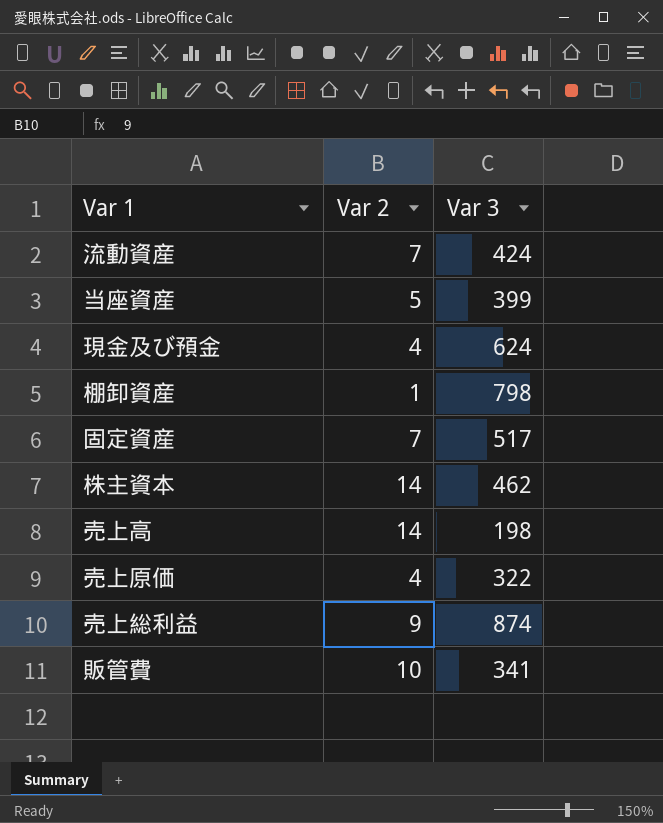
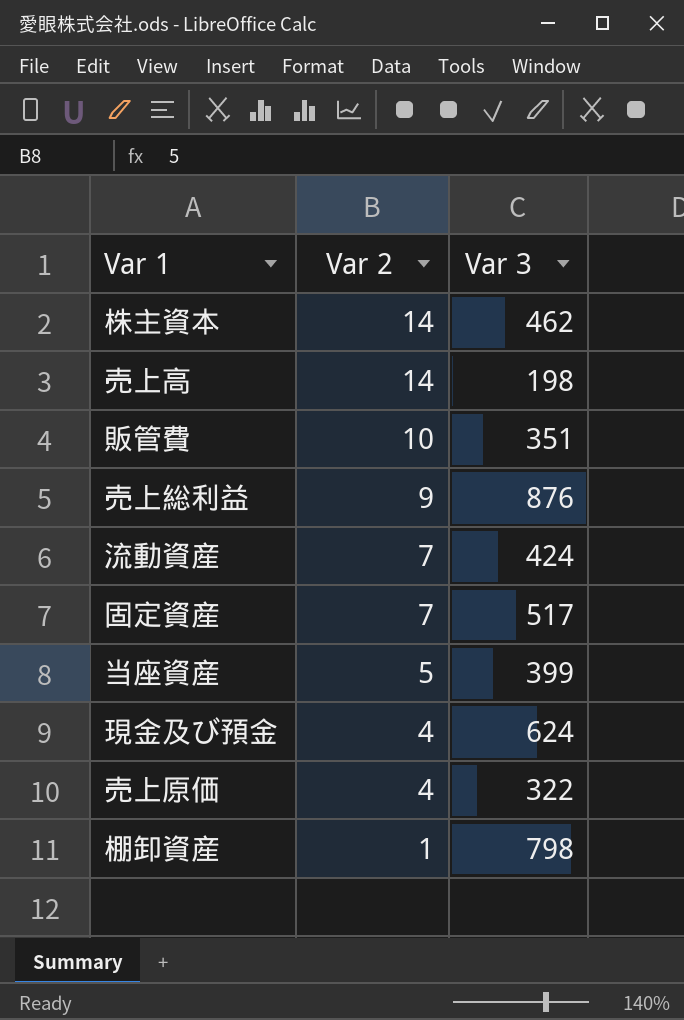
row order: none -> Var 2 descending
販管費 | Var 3: 341 -> 351
売上総利益 | Var 3: 874 -> 876

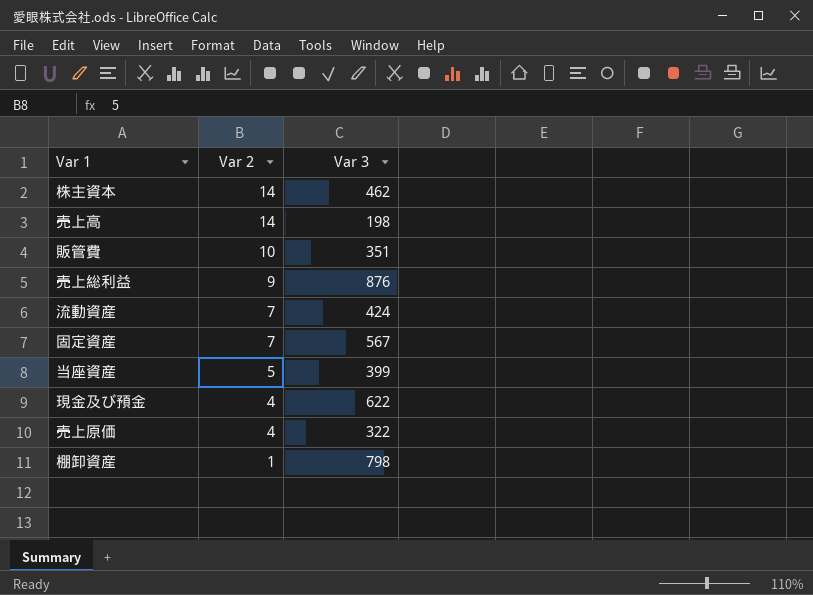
固定資産 | Var 3: 517 -> 567
現金及び預金 | Var 3: 624 -> 622

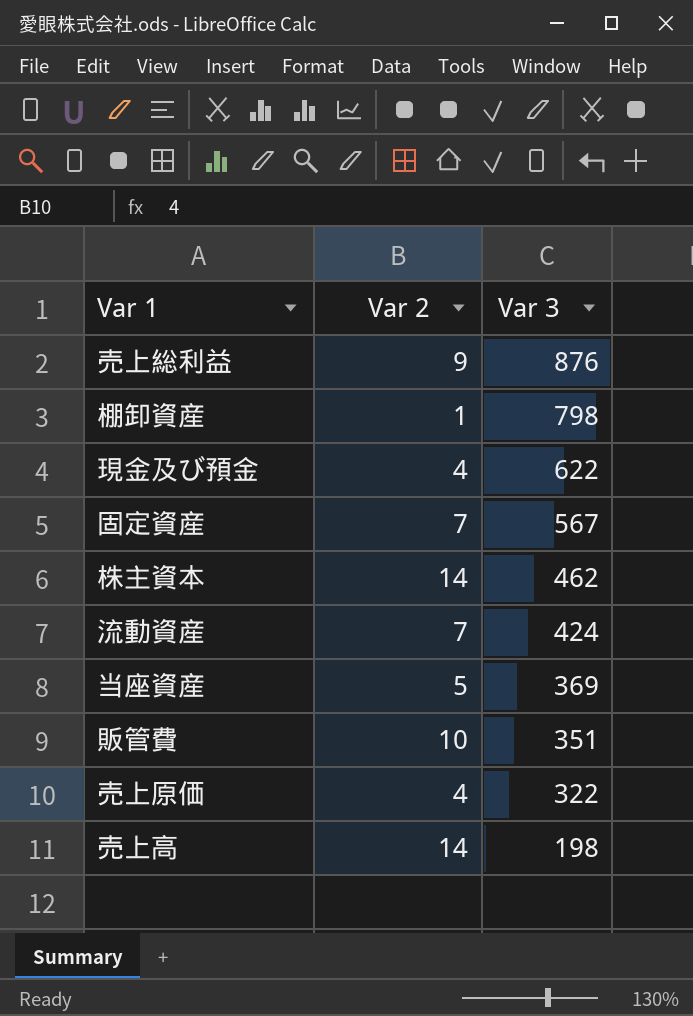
row order: Var 2 descending -> Var 3 descending
当座資産 | Var 3: 399 -> 369

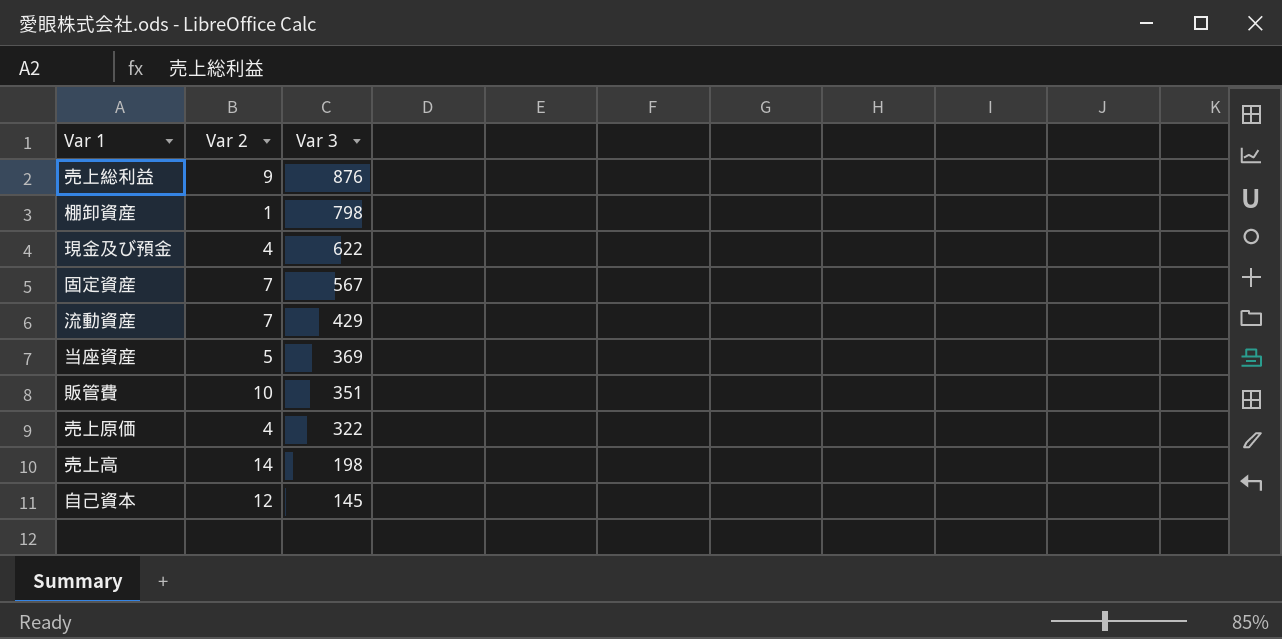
row 株主資本: 14 | 462 -> none
流動資産 | Var 3: 424 -> 429
row 自己資本: none -> 12 | 145

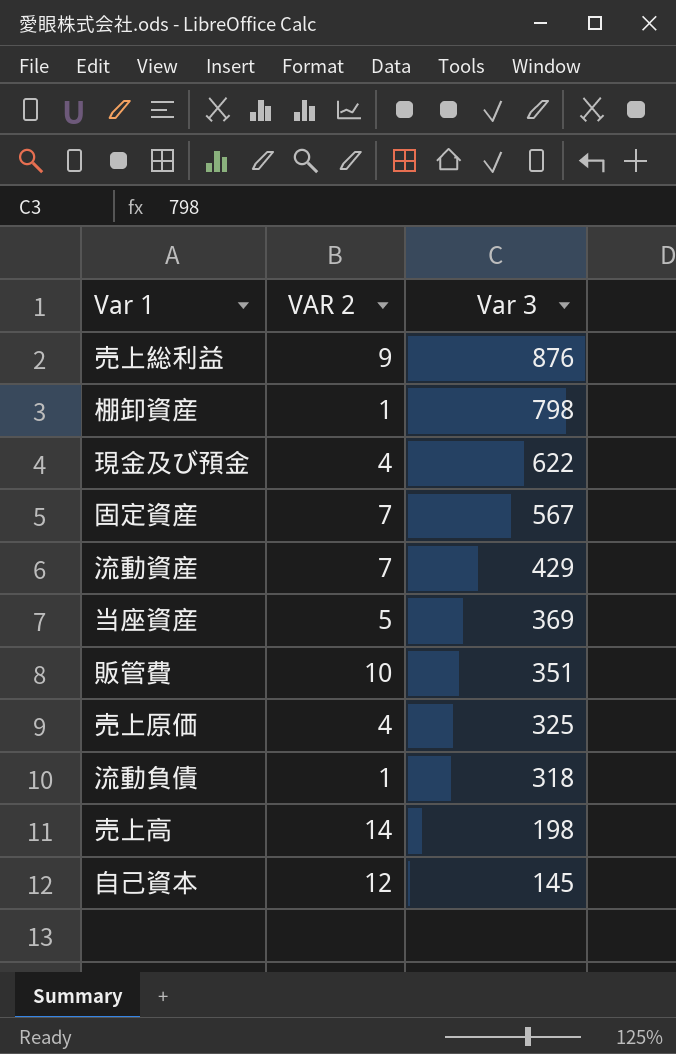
column name: Var 2 -> VAR 2
売上原価 | Var 3: 322 -> 325
row 流動負債: none -> 1 | 318

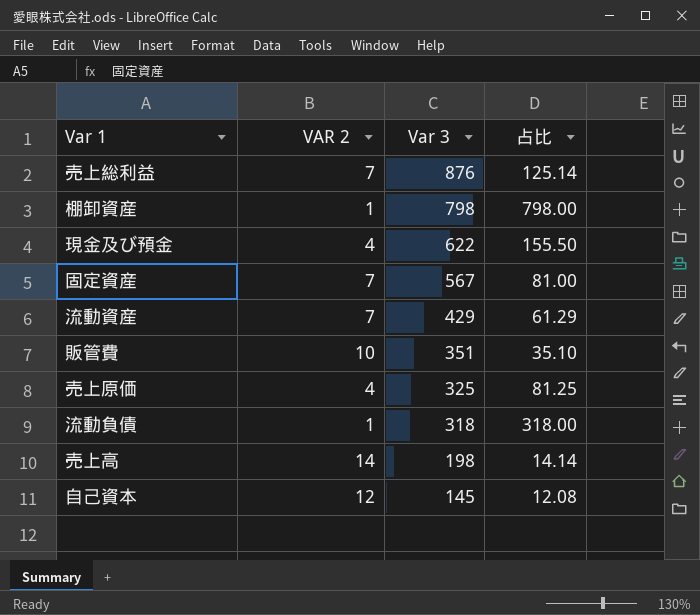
column 占比 | formula: none -> [Var 3] / [VAR 2]
row 当座資産: 5 | 369 -> none
売上総利益 | VAR 2: 9 -> 7

